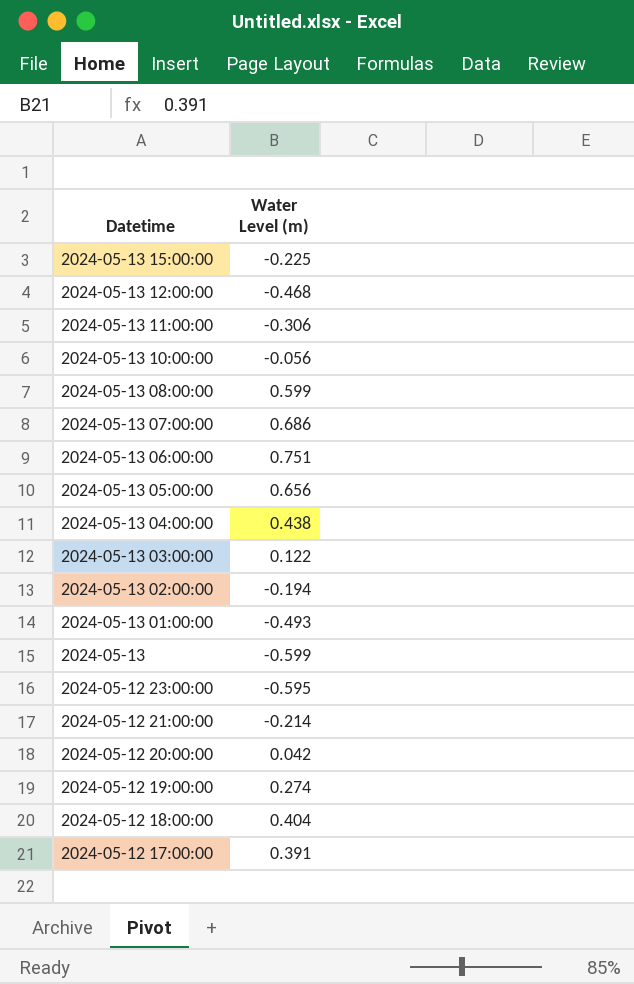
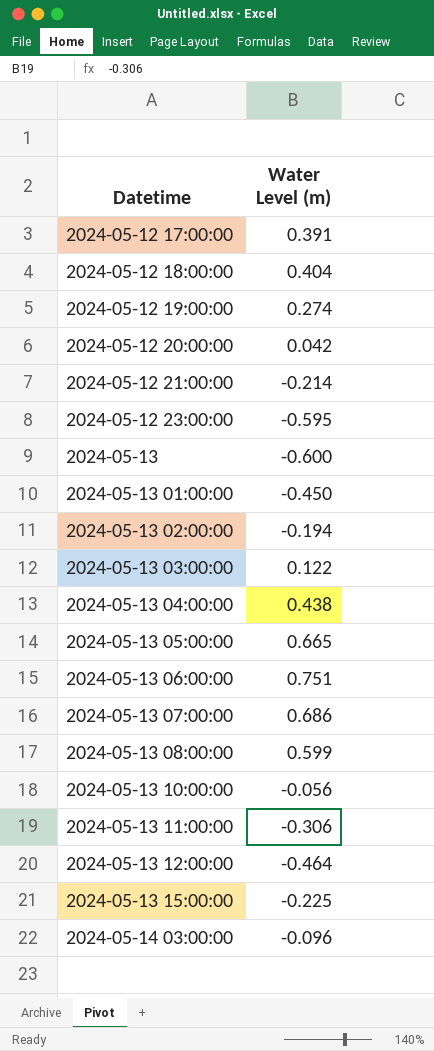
row order: Datetime descending -> Datetime ascending
2024-05-13 | Water Level (m): -0.599 -> -0.600
2024-05-13 01:00:00 | Water Level (m): -0.493 -> -0.450
2024-05-13 05:00:00 | Water Level (m): 0.656 -> 0.665
2024-05-13 12:00:00 | Water Level (m): -0.468 -> -0.464
row 2024-05-14 03:00:00: none -> -0.096

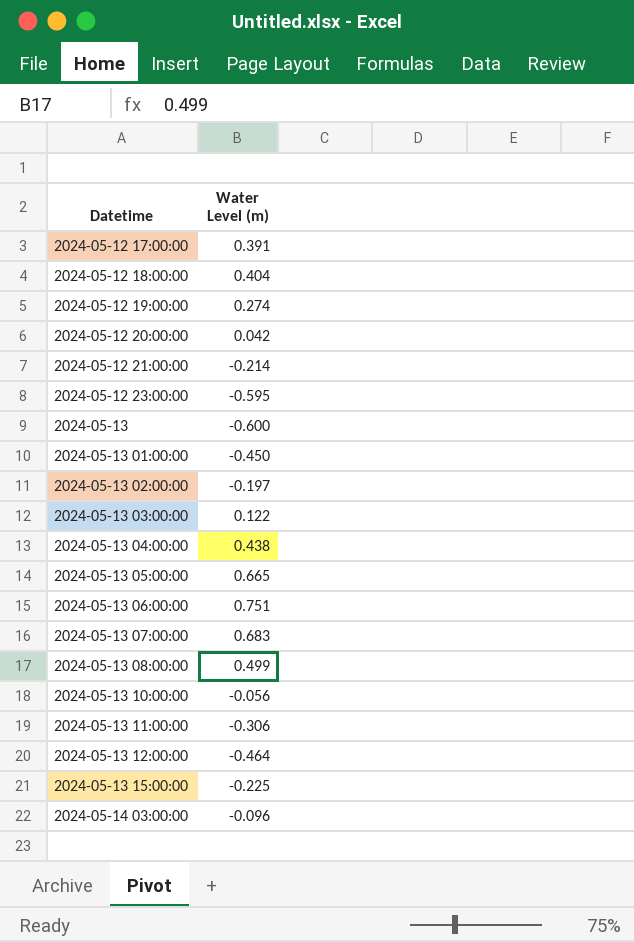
2024-05-13 02:00:00 | Water Level (m): -0.194 -> -0.197
2024-05-13 07:00:00 | Water Level (m): 0.686 -> 0.683
2024-05-13 08:00:00 | Water Level (m): 0.599 -> 0.499

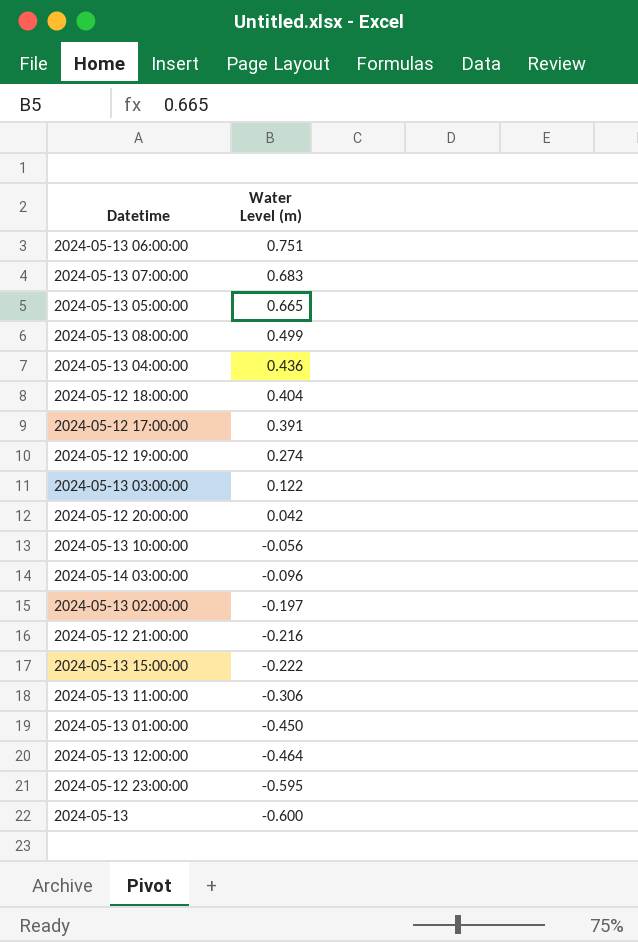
row order: Datetime ascending -> Water Level (m) descending
2024-05-13 04:00:00 | Water Level (m): 0.438 -> 0.436
2024-05-12 21:00:00 | Water Level (m): -0.214 -> -0.216
2024-05-13 15:00:00 | Water Level (m): -0.225 -> -0.222

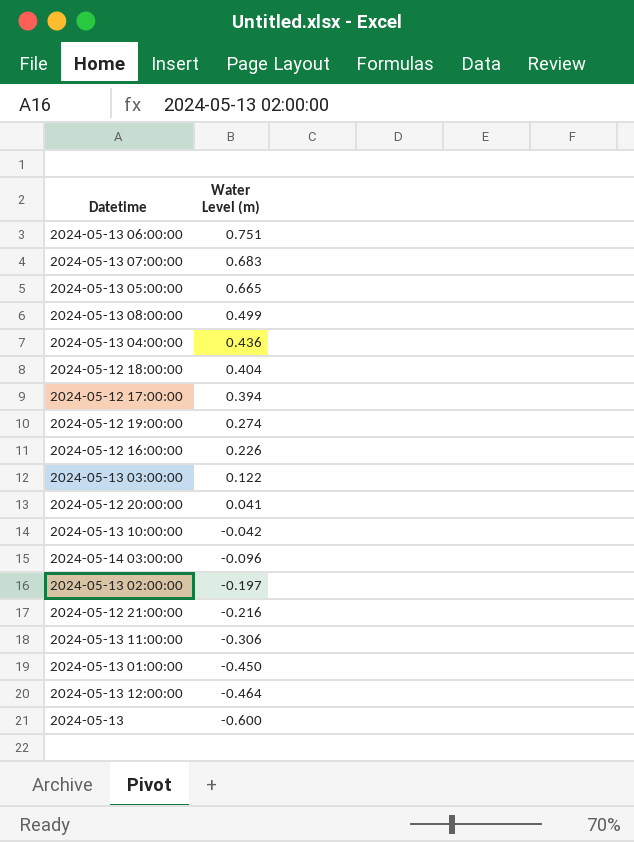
row 2024-05-13 15:00:00: -0.222 -> none
row 2024-05-12 23:00:00: -0.595 -> none
2024-05-12 17:00:00 | Water Level (m): 0.391 -> 0.394
row 2024-05-12 16:00:00: none -> 0.226
2024-05-12 20:00:00 | Water Level (m): 0.042 -> 0.041
2024-05-13 10:00:00 | Water Level (m): -0.056 -> -0.042

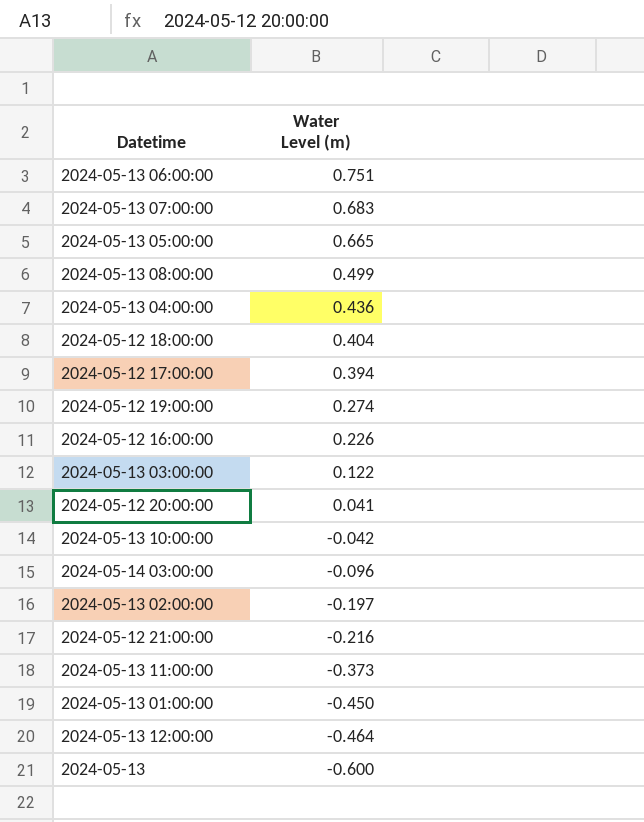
2024-05-13 11:00:00 | Water Level (m): -0.306 -> -0.373

